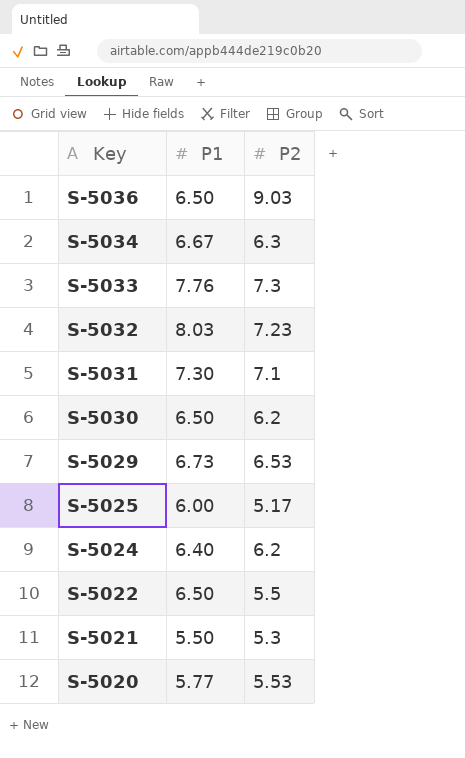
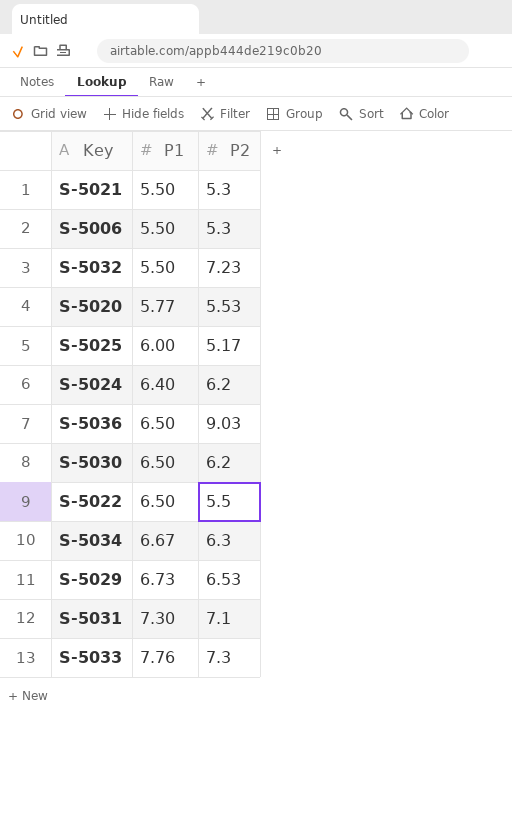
row order: Key descending -> P1 ascending
row S-5006: none -> 5.50 | 5.3
S-5032 | P1: 8.03 -> 5.50

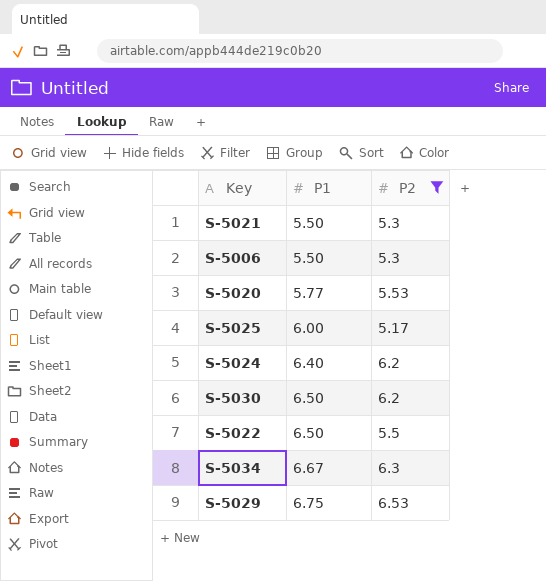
filter: none -> P2 <= 6.53
S-5029 | P1: 6.73 -> 6.75

